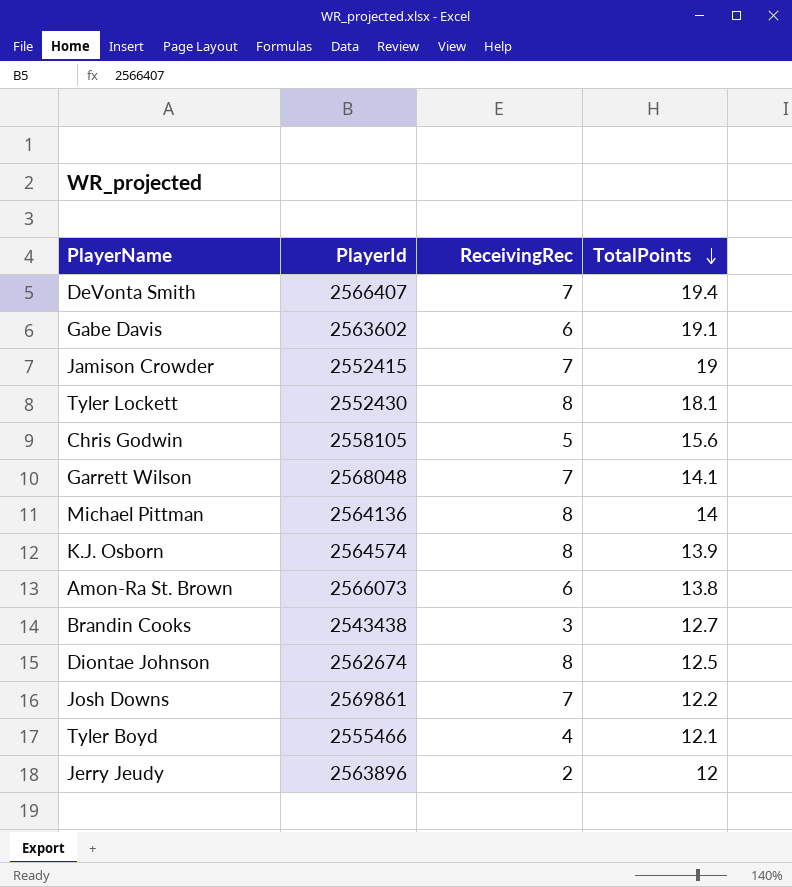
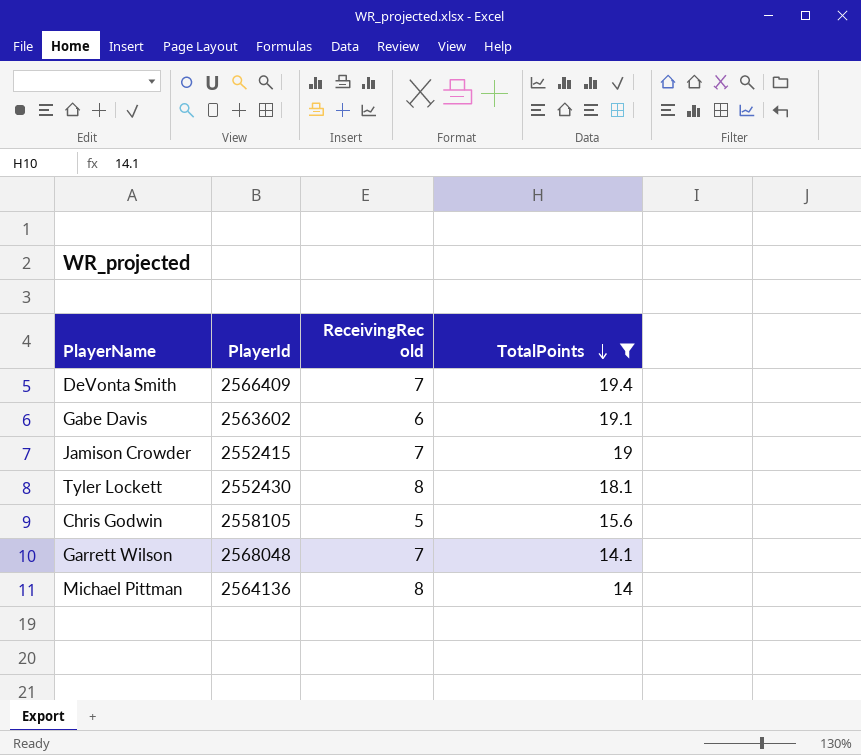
filter: none -> TotalPoints >= 14
column name: ReceivingRec -> ReceivingRec old
DeVonta Smith | PlayerId: 2566407 -> 2566409

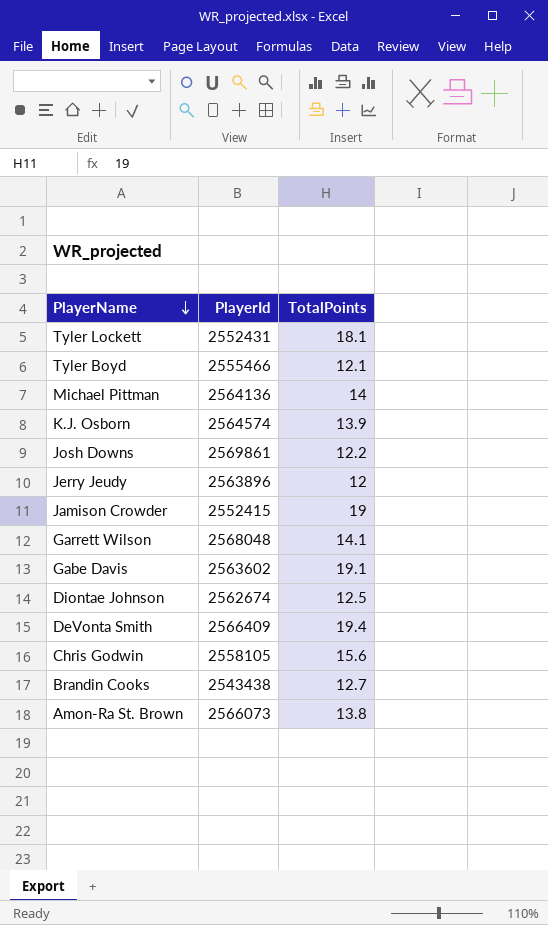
filter: TotalPoints >= 14 -> none
row order: TotalPoints descending -> PlayerName descending
column ReceivingRec old | position: 3 -> none
Tyler Lockett | PlayerId: 2552430 -> 2552431

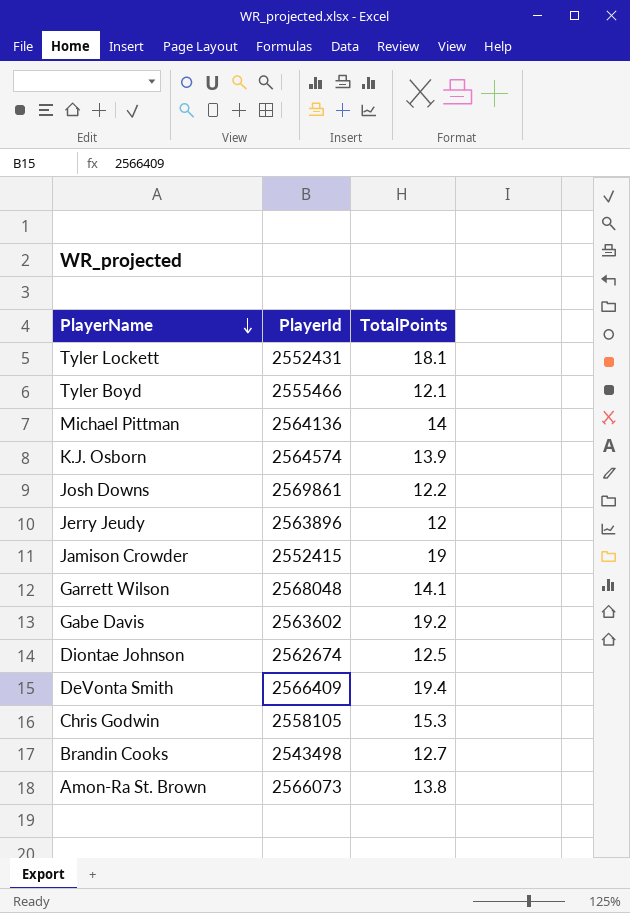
Gabe Davis | TotalPoints: 19.1 -> 19.2
Chris Godwin | TotalPoints: 15.6 -> 15.3
Brandin Cooks | PlayerId: 2543438 -> 2543498

